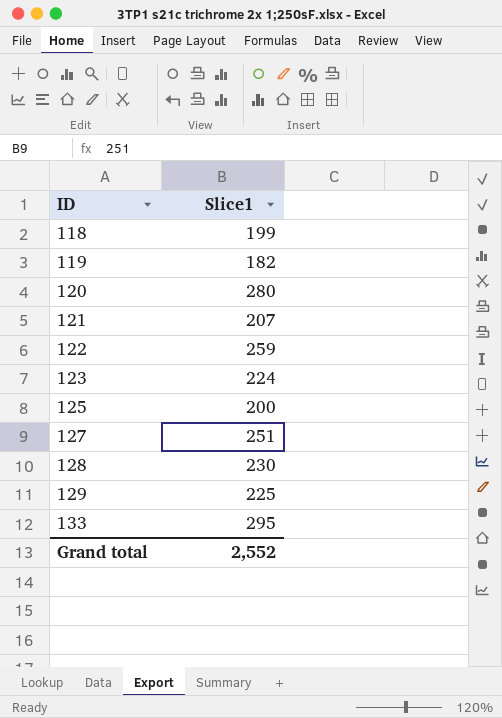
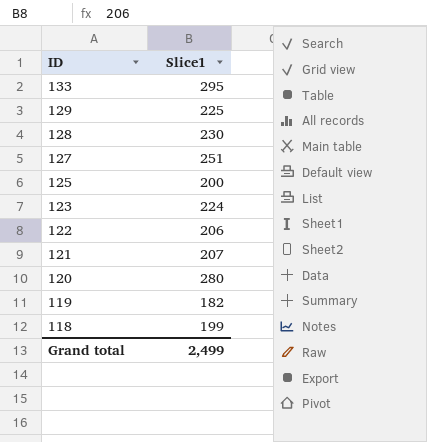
row order: ID ascending -> ID descending
122 | Slice1: 259 -> 206
Grand total | Slice1: 2,552 -> 2,499

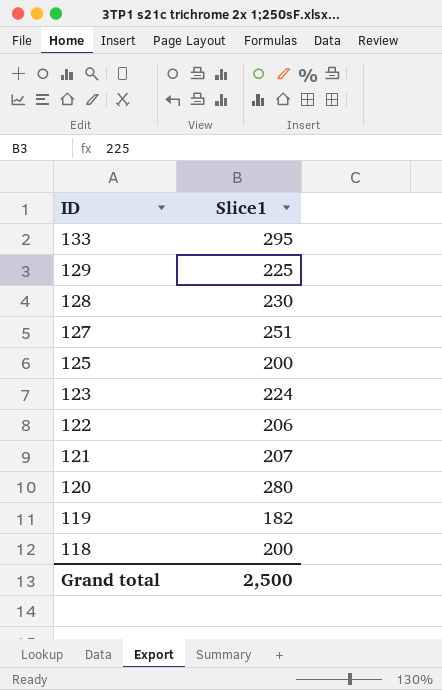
118 | Slice1: 199 -> 200
Grand total | Slice1: 2,499 -> 2,500

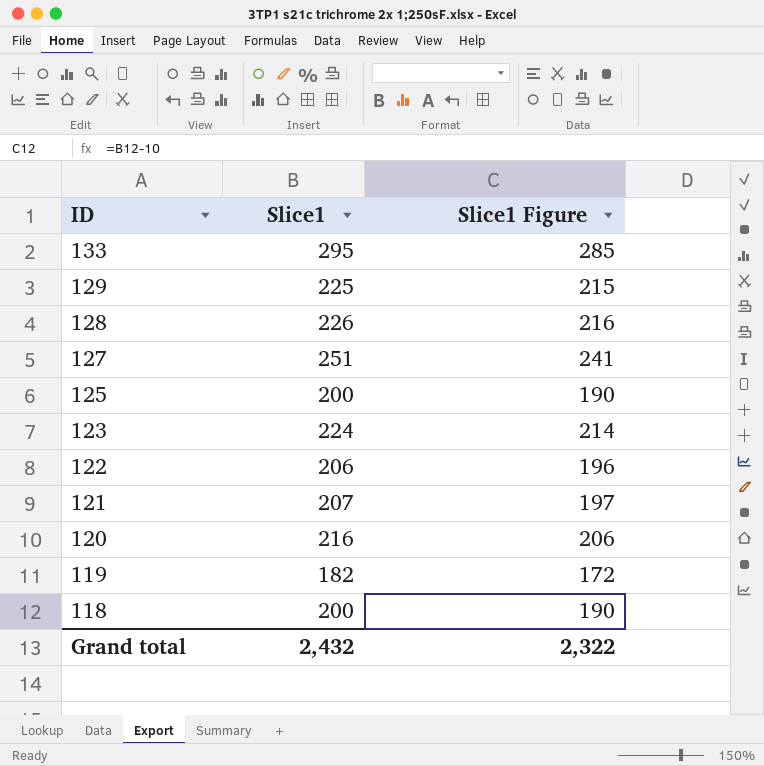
column Slice1 Figure | formula: none -> [Slice1] - 10
128 | Slice1: 230 -> 226
120 | Slice1: 280 -> 216
Grand total | Slice1: 2,500 -> 2,432

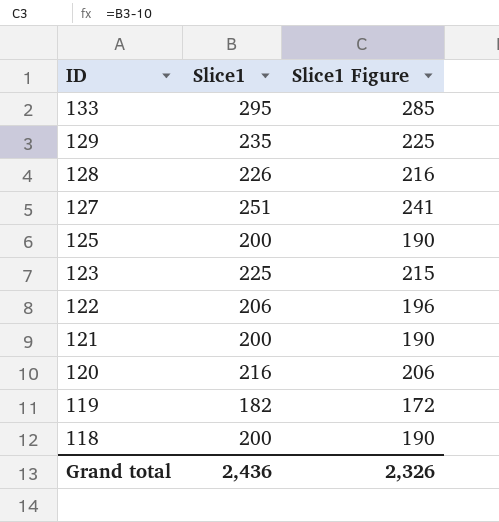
129 | Slice1: 225 -> 235
129 | Slice1 Figure: 215 -> 225
123 | Slice1: 224 -> 225
123 | Slice1 Figure: 214 -> 215
121 | Slice1: 207 -> 200
121 | Slice1 Figure: 197 -> 190
Grand total | Slice1: 2,432 -> 2,436
Grand total | Slice1 Figure: 2,322 -> 2,326

